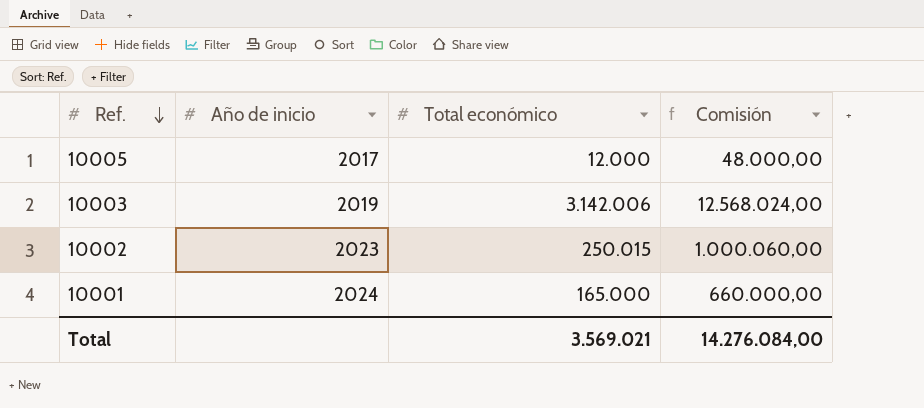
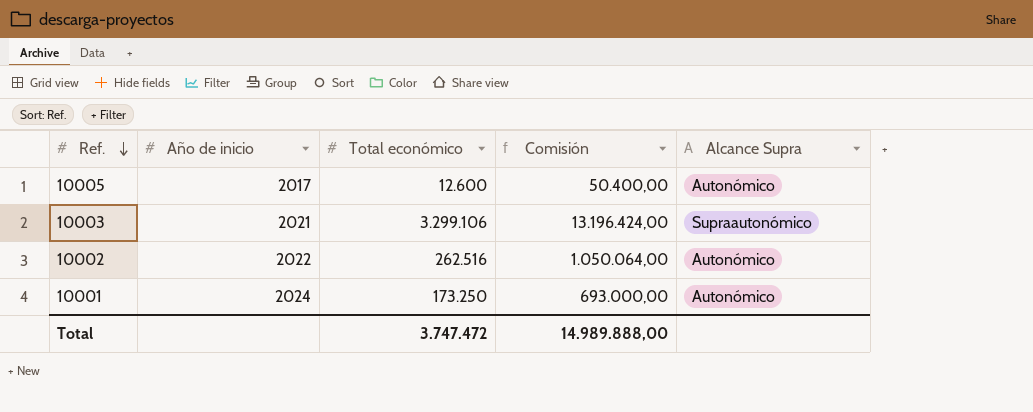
column Alcance Supra | position: none -> 5
10005 | Total económico: 12.000 -> 12.600
10005 | Comisión: 48.000,00 -> 50.400,00
10003 | Año de inicio: 2019 -> 2021
10003 | Total económico: 3.142.006 -> 3.299.106
10003 | Comisión: 12.568.024,00 -> 13.196.424,00
10002 | Año de inicio: 2023 -> 2022
10002 | Total económico: 250.015 -> 262.516
10002 | Comisión: 1.000.060,00 -> 1.050.064,00
10001 | Total económico: 165.000 -> 173.250
10001 | Comisión: 660.000,00 -> 693.000,00
Total | Total económico: 3.569.021 -> 3.747.472
Total | Comisión: 14.276.084,00 -> 14.989.888,00

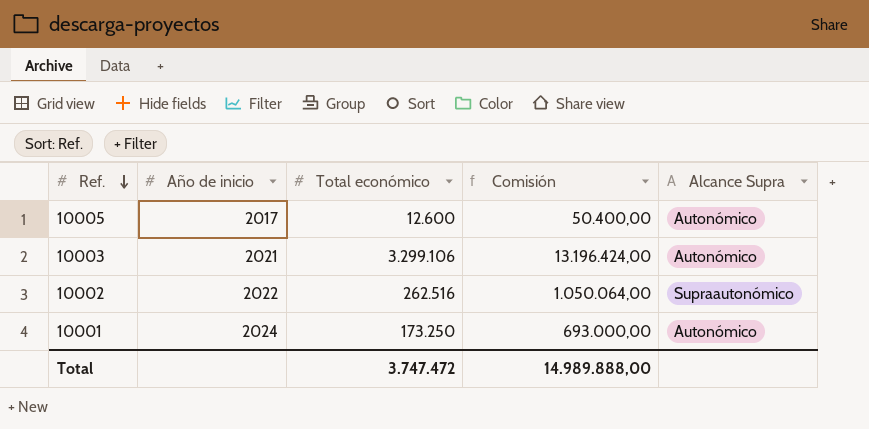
10003 | Alcance Supra: Supraautonómico -> Autonómico
10002 | Alcance Supra: Autonómico -> Supraautonómico

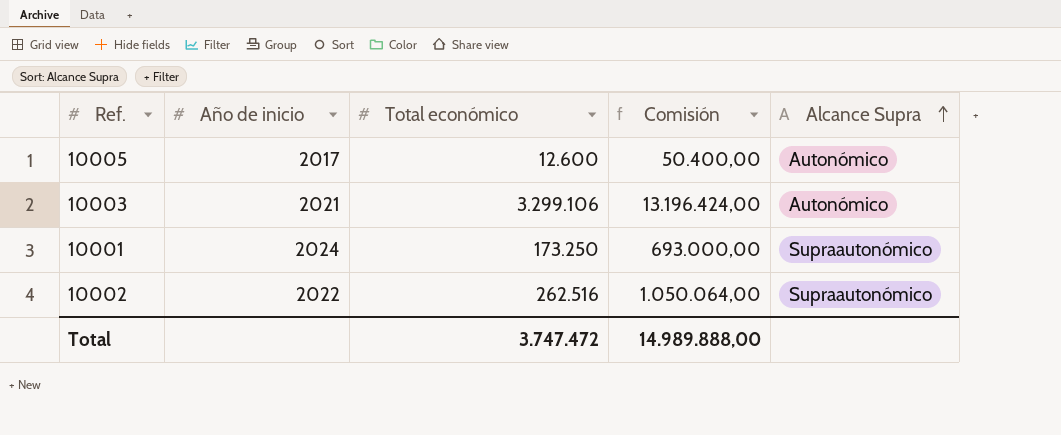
row order: Ref. descending -> Alcance Supra ascending
10001 | Alcance Supra: Autonómico -> Supraautonómico

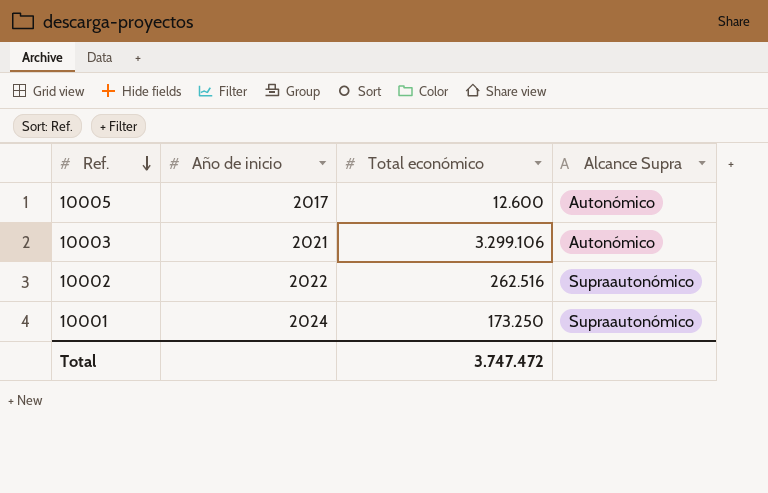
row order: Alcance Supra ascending -> Ref. descending
column Comisión | formula: [Total económico] * 4 -> none

